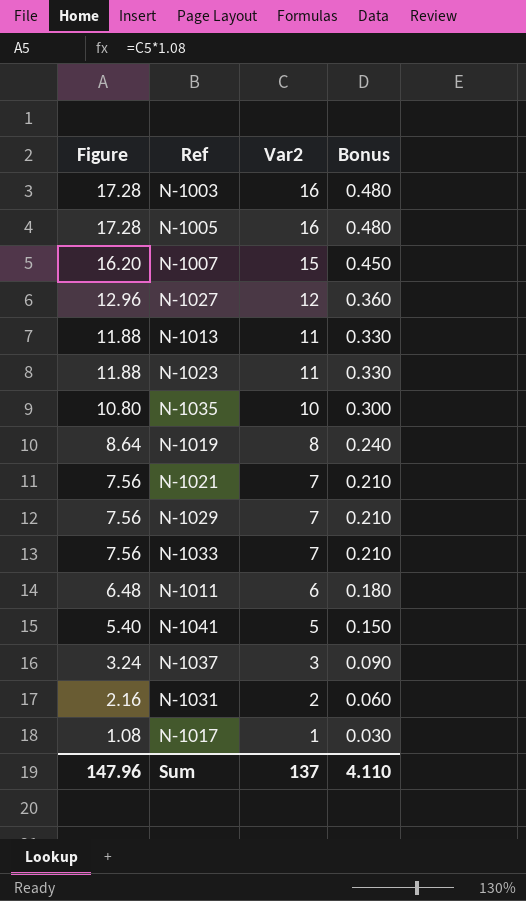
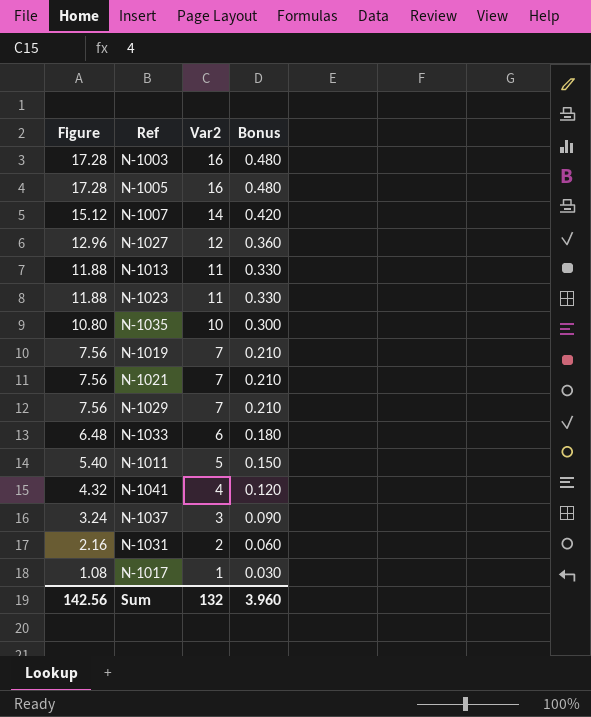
N-1007 | Figure: 16.20 -> 15.12
N-1007 | Var2: 15 -> 14
N-1007 | Bonus: 0.450 -> 0.420
N-1019 | Figure: 8.64 -> 7.56
N-1019 | Var2: 8 -> 7
N-1019 | Bonus: 0.240 -> 0.210
N-1033 | Figure: 7.56 -> 6.48
N-1033 | Var2: 7 -> 6
N-1033 | Bonus: 0.210 -> 0.180
N-1011 | Figure: 6.48 -> 5.40
N-1011 | Var2: 6 -> 5
N-1011 | Bonus: 0.180 -> 0.150
N-1041 | Figure: 5.40 -> 4.32
N-1041 | Var2: 5 -> 4
N-1041 | Bonus: 0.150 -> 0.120
Sum | Figure: 147.96 -> 142.56
Sum | Var2: 137 -> 132
Sum | Bonus: 4.110 -> 3.960

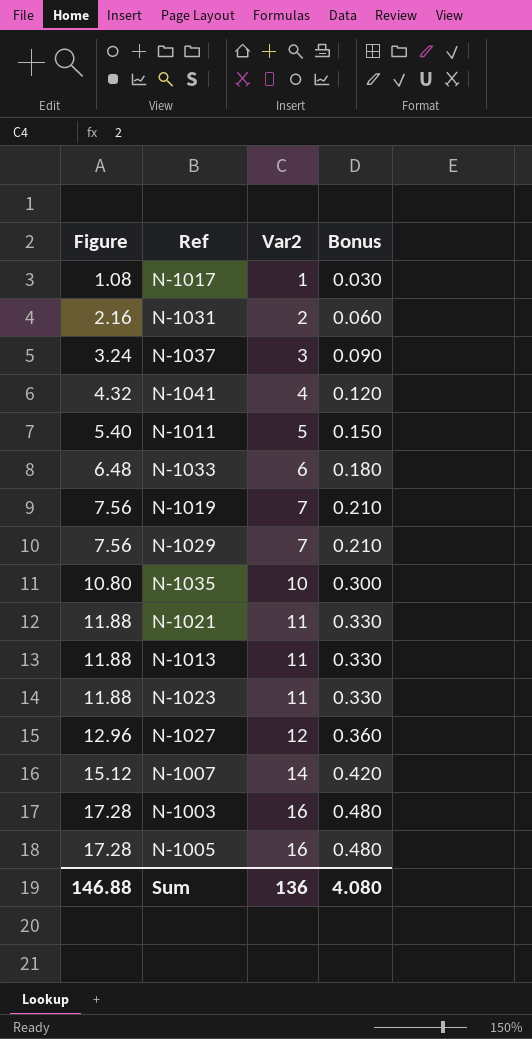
row order: Figure descending -> Figure ascending
N-1021 | Figure: 7.56 -> 11.88
N-1021 | Var2: 7 -> 11
N-1021 | Bonus: 0.210 -> 0.330
Sum | Figure: 142.56 -> 146.88
Sum | Var2: 132 -> 136
Sum | Bonus: 3.960 -> 4.080

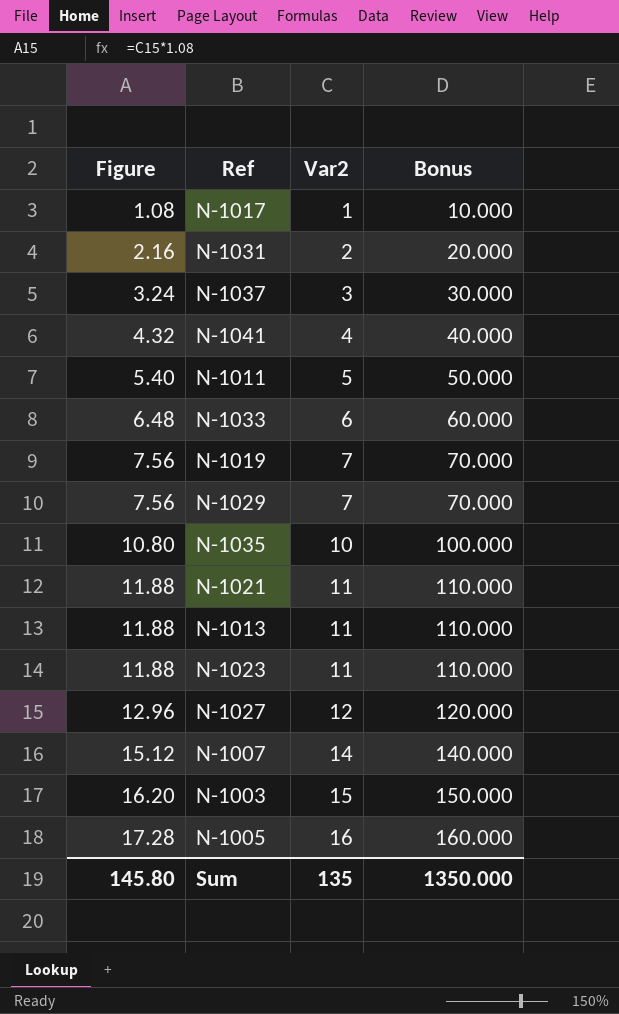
column Bonus | formula: [Var2] * 0.03 -> [Var2] * 10
N-1003 | Figure: 17.28 -> 16.20
N-1003 | Var2: 16 -> 15
Sum | Figure: 146.88 -> 145.80
Sum | Var2: 136 -> 135
Sum | Bonus: 4.080 -> 1350.000

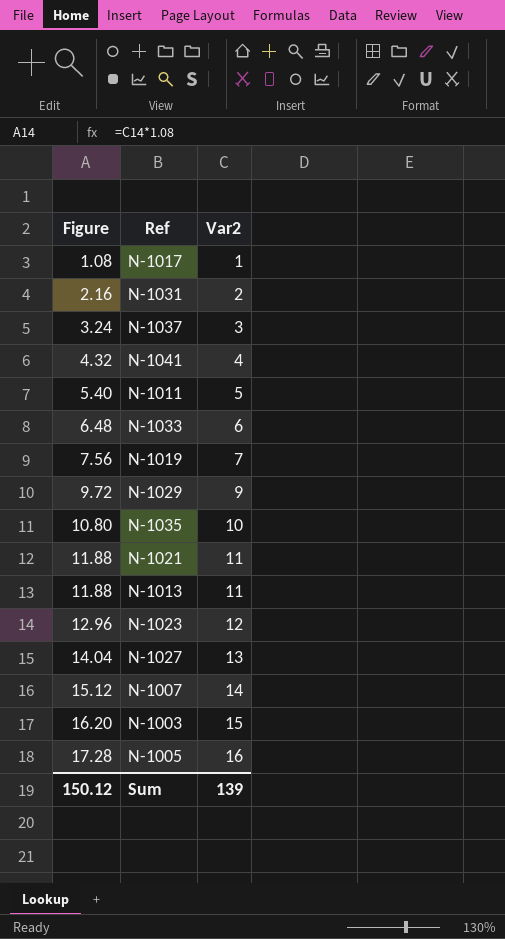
column Bonus | formula: [Var2] * 10 -> none
N-1029 | Figure: 7.56 -> 9.72
N-1029 | Var2: 7 -> 9
N-1023 | Figure: 11.88 -> 12.96
N-1023 | Var2: 11 -> 12
N-1027 | Figure: 12.96 -> 14.04
N-1027 | Var2: 12 -> 13
Sum | Figure: 145.80 -> 150.12
Sum | Var2: 135 -> 139

